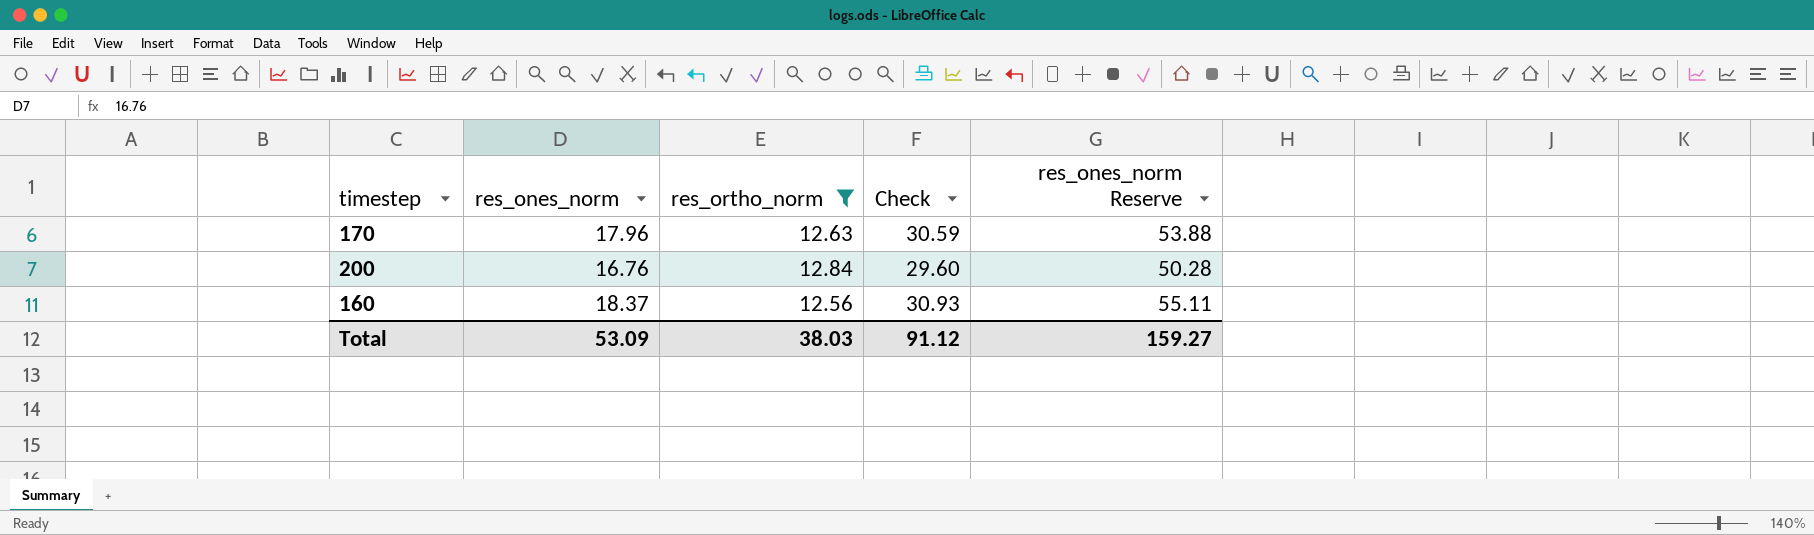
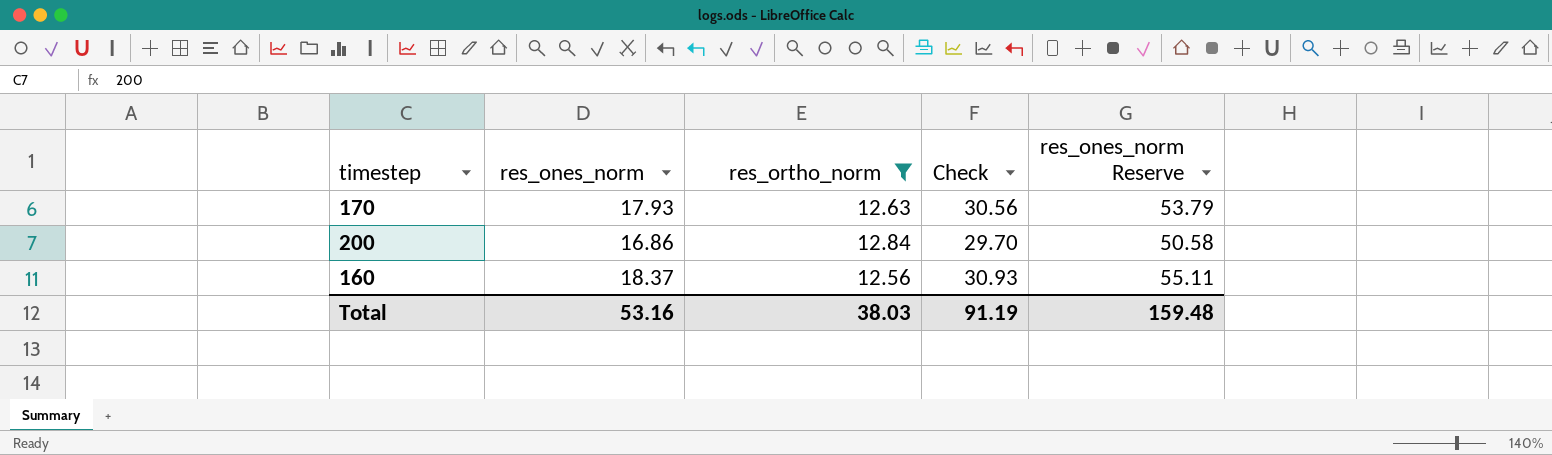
170 | res_ones_norm: 17.96 -> 17.93
170 | Check: 30.59 -> 30.56
170 | res_ones_norm Reserve: 53.88 -> 53.79
200 | res_ones_norm: 16.76 -> 16.86
200 | Check: 29.60 -> 29.70
200 | res_ones_norm Reserve: 50.28 -> 50.58
Total | res_ones_norm: 53.09 -> 53.16
Total | Check: 91.12 -> 91.19
Total | res_ones_norm Reserve: 159.27 -> 159.48

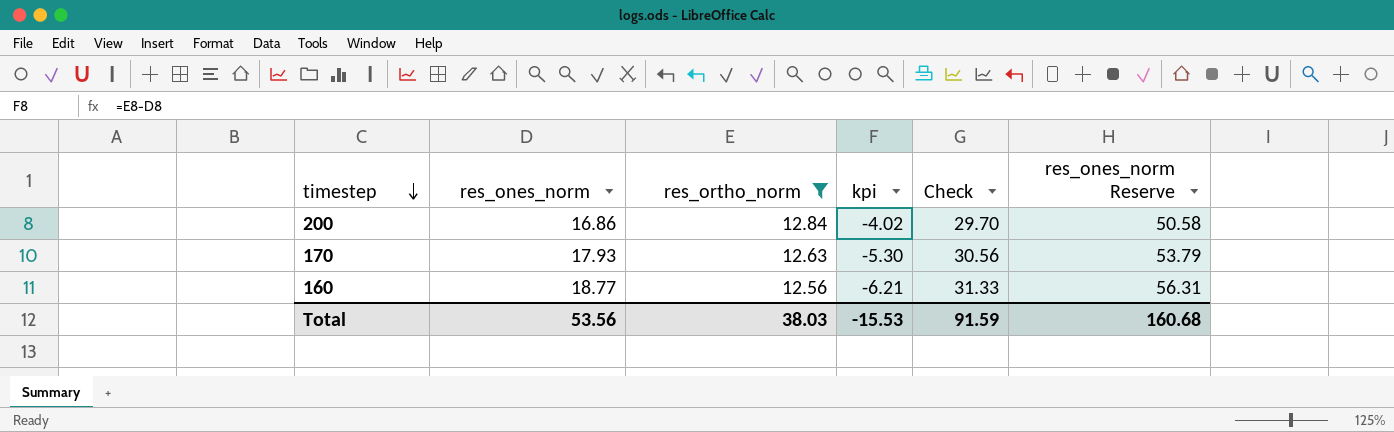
row order: none -> timestep descending
column kpi | formula: none -> [res_ortho_norm] - [res_ones_norm]
160 | res_ones_norm: 18.37 -> 18.77
160 | Check: 30.93 -> 31.33
160 | res_ones_norm Reserve: 55.11 -> 56.31
Total | res_ones_norm: 53.16 -> 53.56
Total | Check: 91.19 -> 91.59
Total | res_ones_norm Reserve: 159.48 -> 160.68

